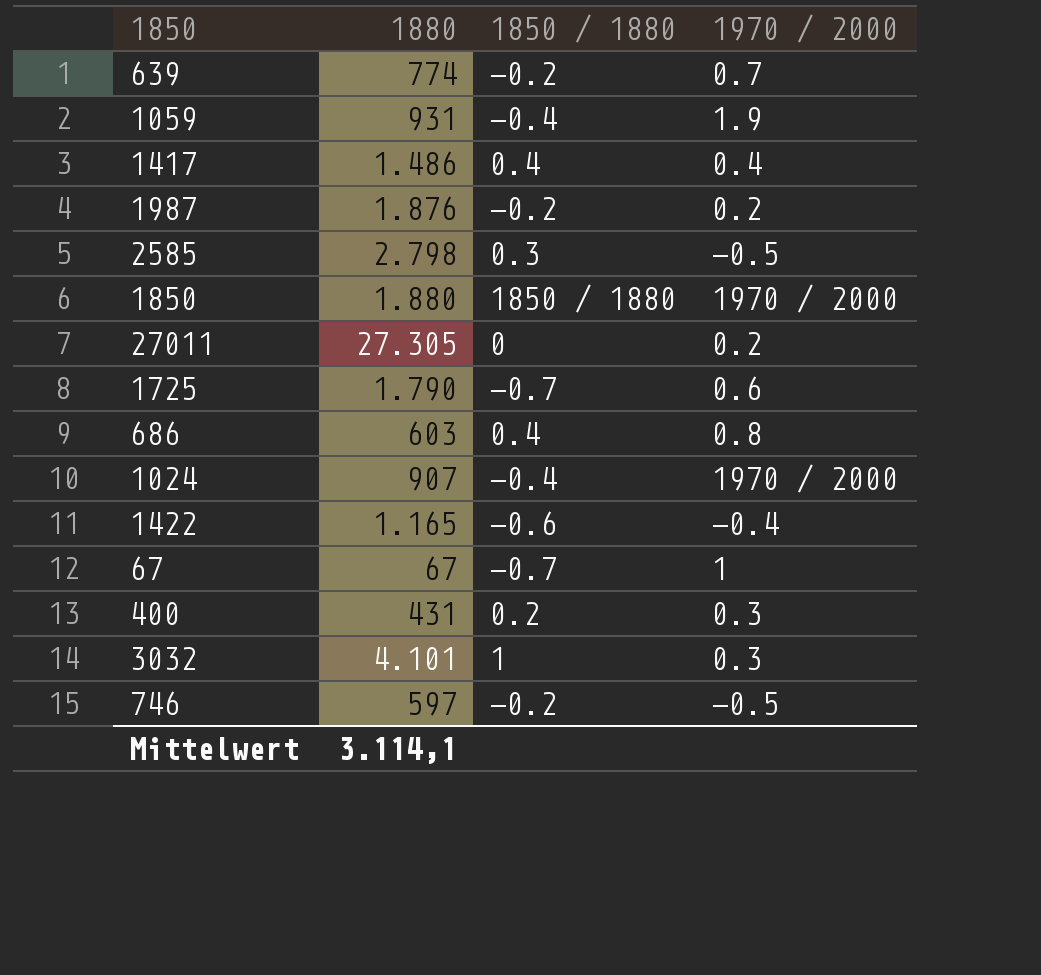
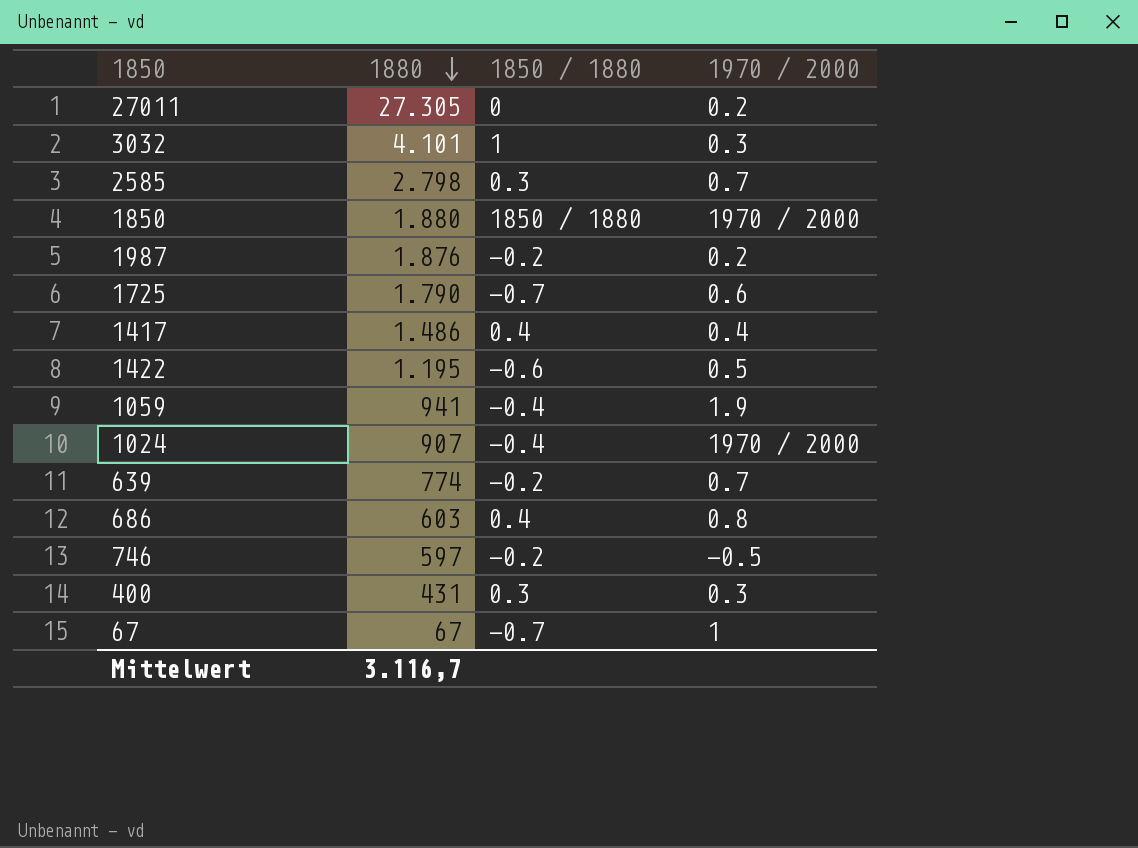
row order: none -> 1880 descending
2585 | 1970 / 2000: -0.5 -> 0.7
1422 | 1880: 1.165 -> 1.195
1422 | 1970 / 2000: -0.4 -> 0.5
1059 | 1880: 931 -> 941
400 | 1850 / 1880: 0.2 -> 0.3
Mittelwert | 1880: 3.114,1 -> 3.116,7

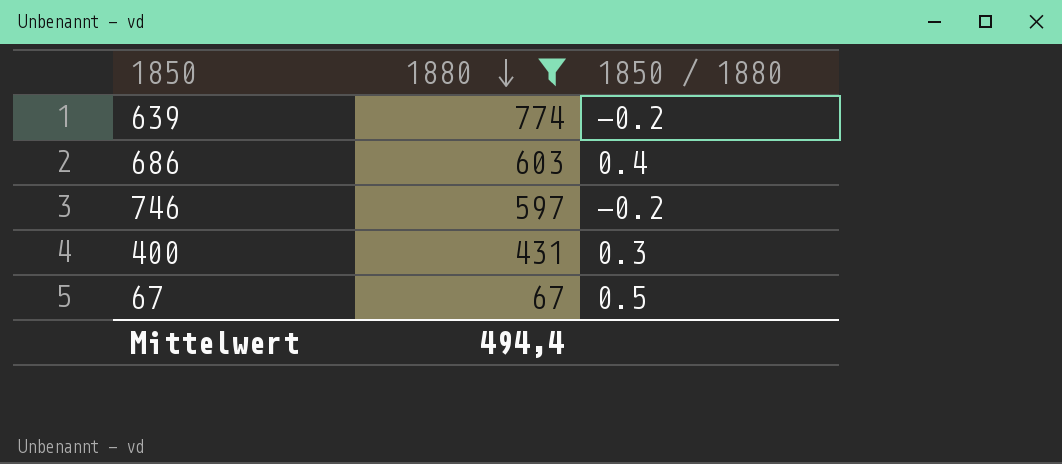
filter: none -> 1880 <= 774
column 1970 / 2000 | position: 4 -> none
67 | 1850 / 1880: -0.7 -> 0.5
Mittelwert | 1880: 3.116,7 -> 494,4

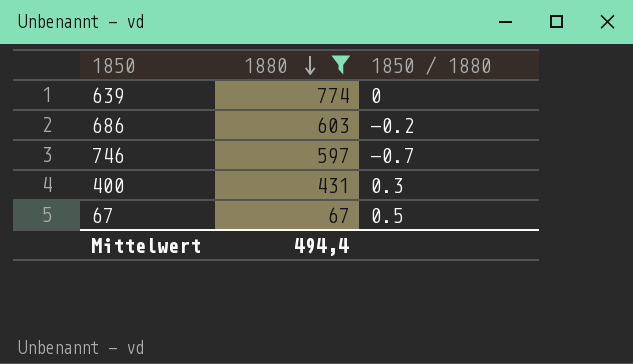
639 | 1850 / 1880: -0.2 -> 0
686 | 1850 / 1880: 0.4 -> -0.2
746 | 1850 / 1880: -0.2 -> -0.7

